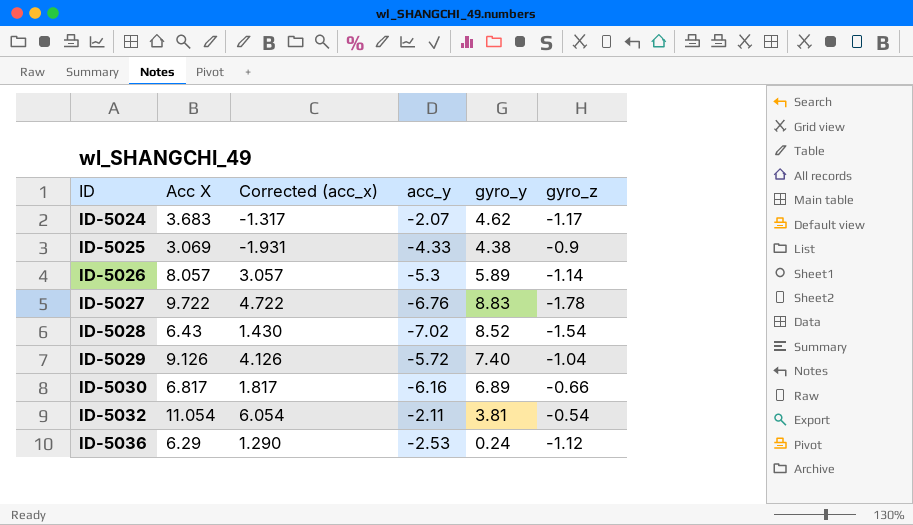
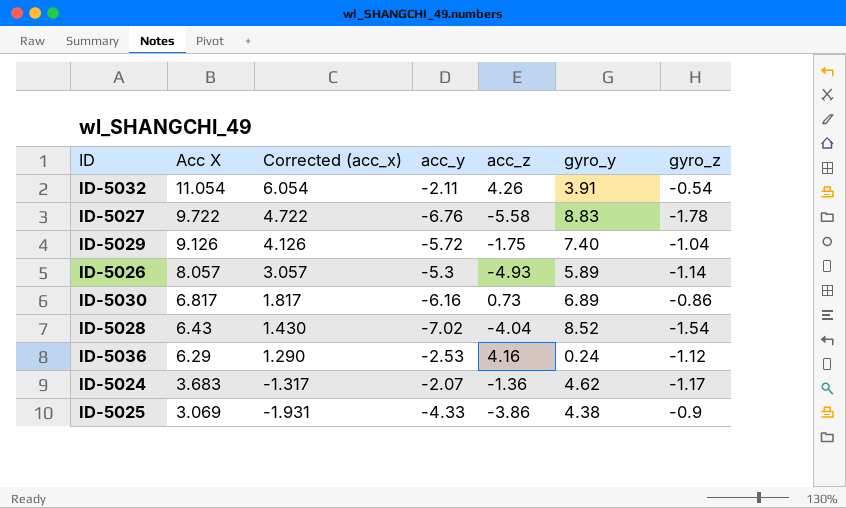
row order: ID ascending -> Acc X descending
column acc_z | position: none -> 5
ID-5032 | gyro_y: 3.81 -> 3.91
ID-5030 | gyro_z: -0.66 -> -0.86

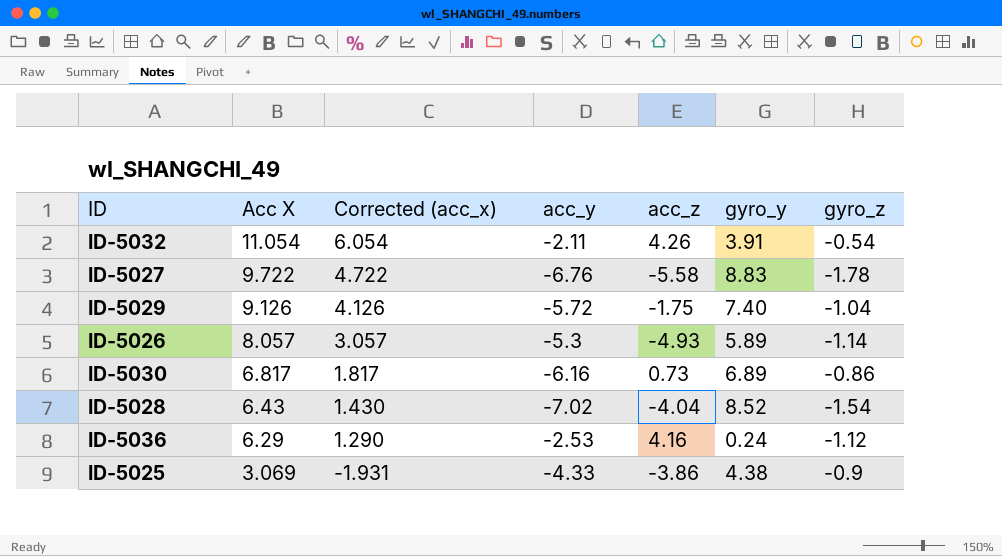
row ID-5024: 3.683 | -1.317 | -2.07 | -1.36 | 4.62 | -1.17 -> none

